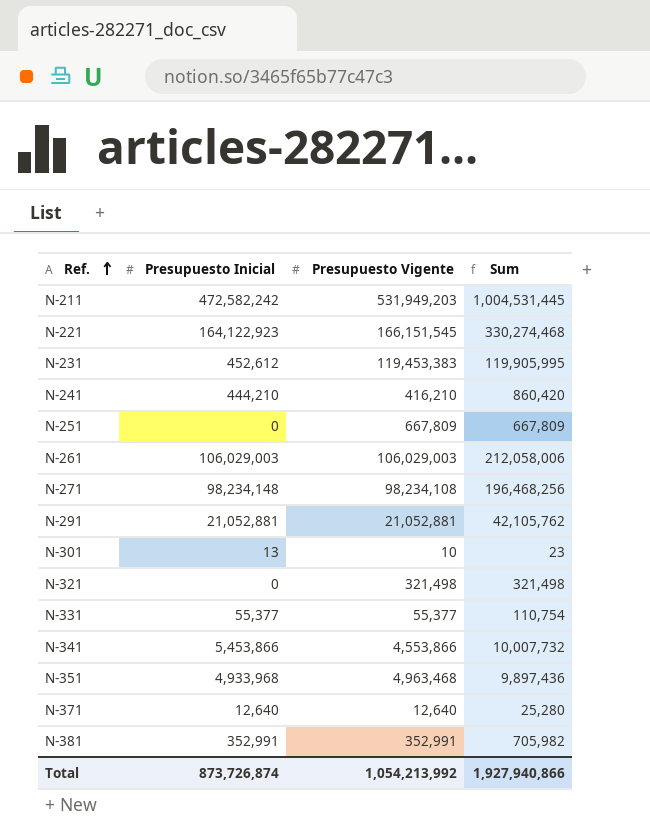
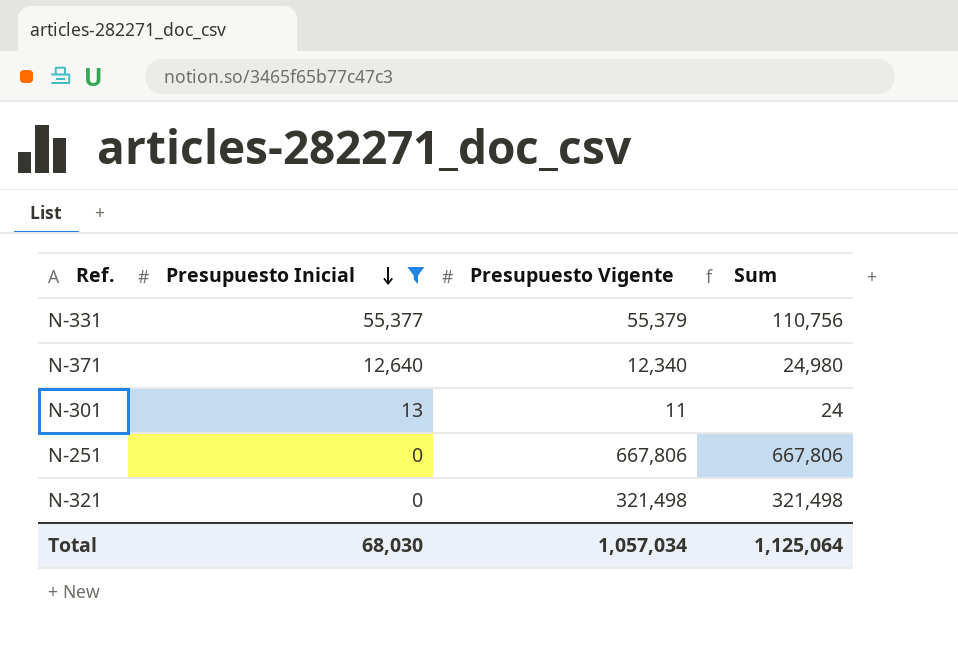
filter: none -> Presupuesto Inicial <= 55,377
row order: Ref. ascending -> Presupuesto Inicial descending
N-331 | Presupuesto Vigente: 55,377 -> 55,379
N-331 | Sum: 110,754 -> 110,756
N-371 | Presupuesto Vigente: 12,640 -> 12,340
N-371 | Sum: 25,280 -> 24,980
N-301 | Presupuesto Vigente: 10 -> 11
N-301 | Sum: 23 -> 24
N-251 | Presupuesto Vigente: 667,809 -> 667,806
N-251 | Sum: 667,809 -> 667,806
Total | Presupuesto Inicial: 873,726,874 -> 68,030
Total | Presupuesto Vigente: 1,054,213,992 -> 1,057,034
Total | Sum: 1,927,940,866 -> 1,125,064

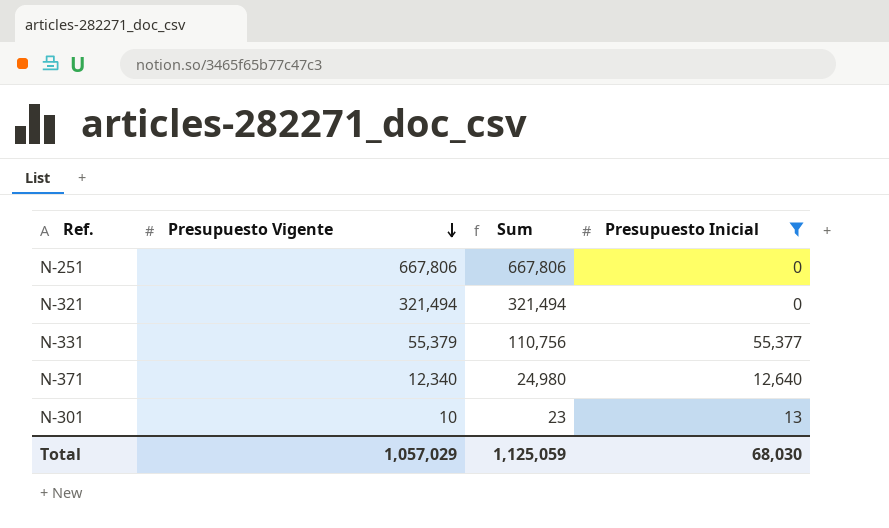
row order: Presupuesto Inicial descending -> Presupuesto Vigente descending
column Presupuesto Inicial | position: 2 -> 4
N-321 | Presupuesto Vigente: 321,498 -> 321,494
N-321 | Sum: 321,498 -> 321,494
N-301 | Presupuesto Vigente: 11 -> 10
N-301 | Sum: 24 -> 23
Total | Presupuesto Vigente: 1,057,034 -> 1,057,029
Total | Sum: 1,125,064 -> 1,125,059

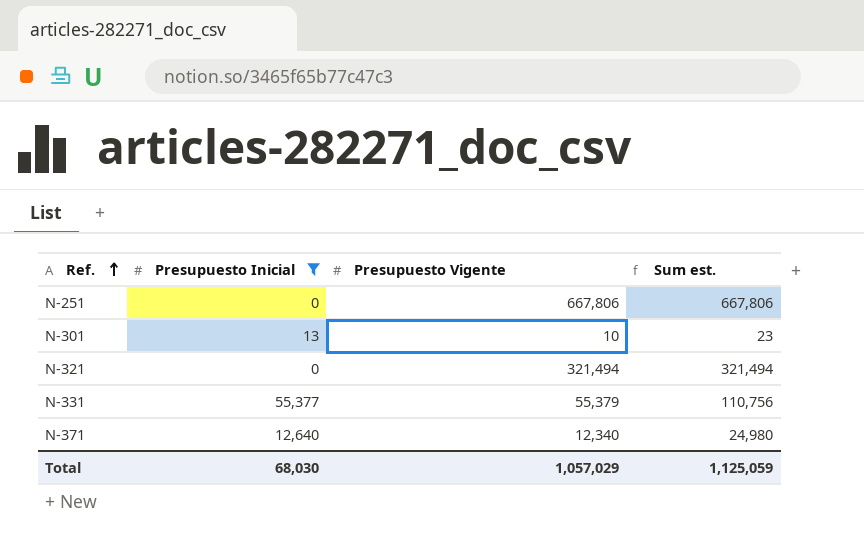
row order: Presupuesto Vigente descending -> Ref. ascending
column Presupuesto Inicial | position: 4 -> 2
column name: Sum -> Sum est.

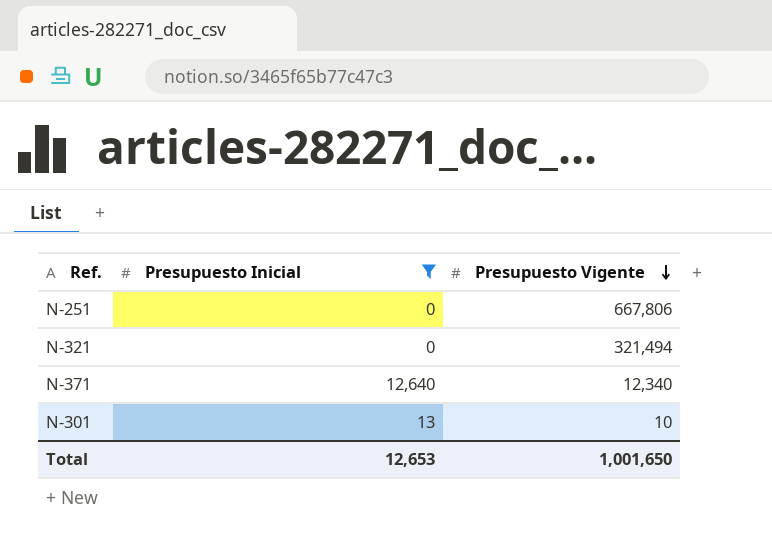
row order: Ref. ascending -> Presupuesto Vigente descending
column Sum est. | formula: [Presupuesto Inicial] + [Presupuesto Vigente] -> none
row N-331: 55,377 | 55,379 | 110,756 -> none
Total | Presupuesto Inicial: 68,030 -> 12,653
Total | Presupuesto Vigente: 1,057,029 -> 1,001,650

